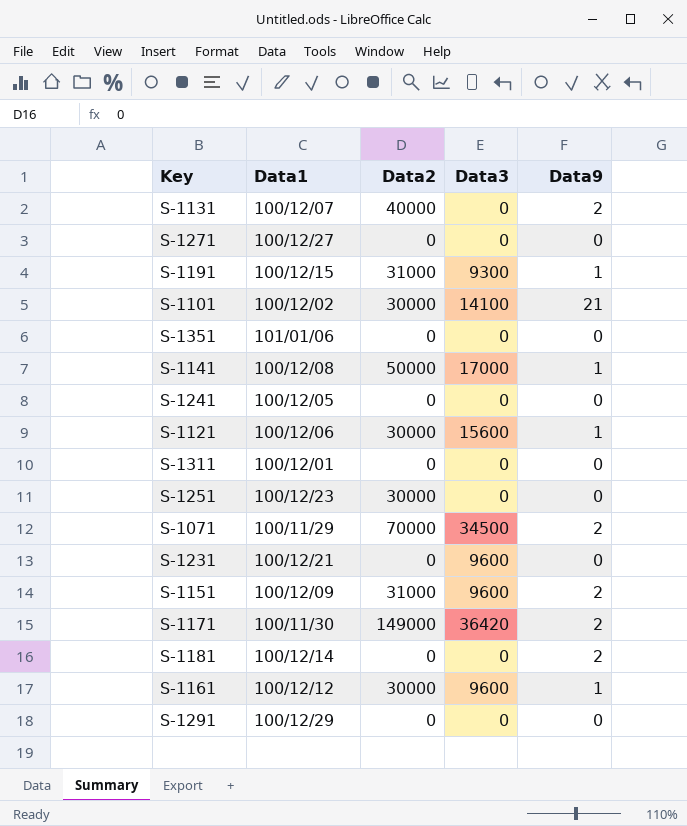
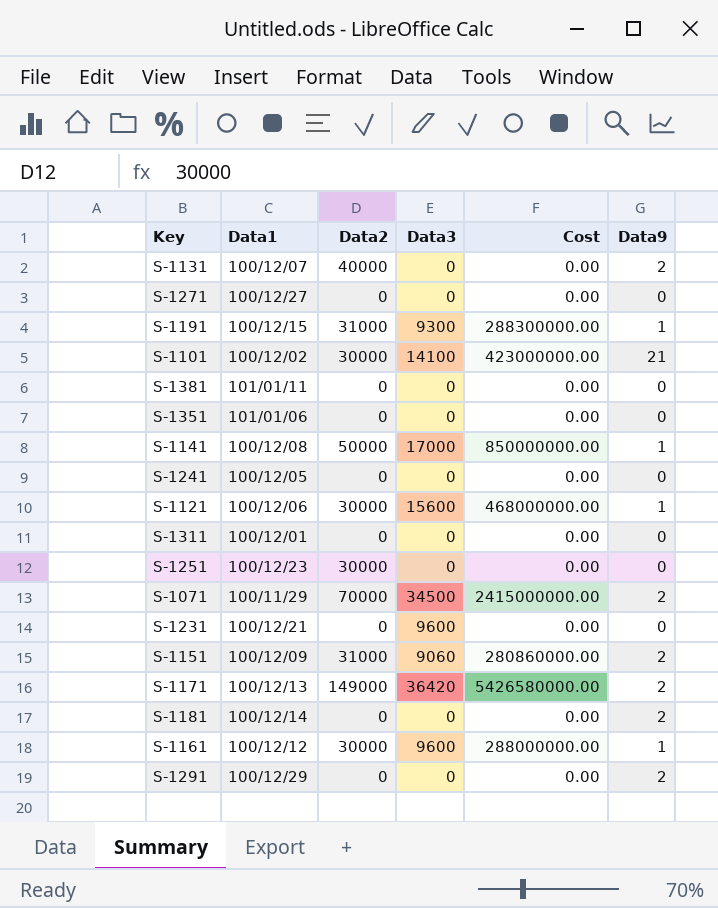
column Cost | formula: none -> [Data2] * [Data3]
row S-1381: none -> 101/01/11 | 0 | 0 | 0.00 | 0
S-1151 | Data3: 9600 -> 9060
S-1171 | Data1: 100/11/30 -> 100/12/13
S-1291 | Data9: 0 -> 2

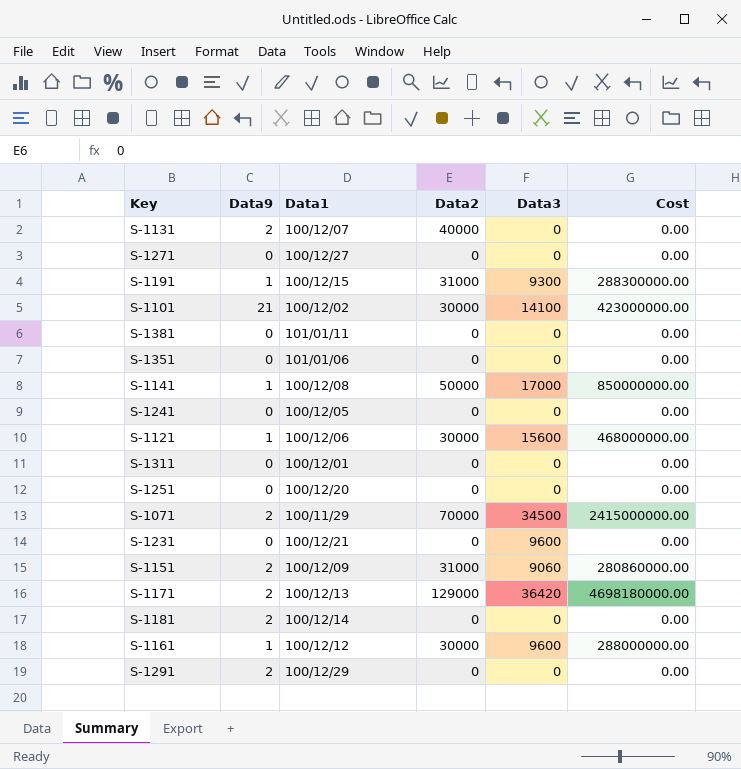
column Data9 | position: 6 -> 2
S-1251 | Data1: 100/12/23 -> 100/12/20
S-1251 | Data2: 30000 -> 0
S-1171 | Data2: 149000 -> 129000
S-1171 | Cost: 5426580000.00 -> 4698180000.00

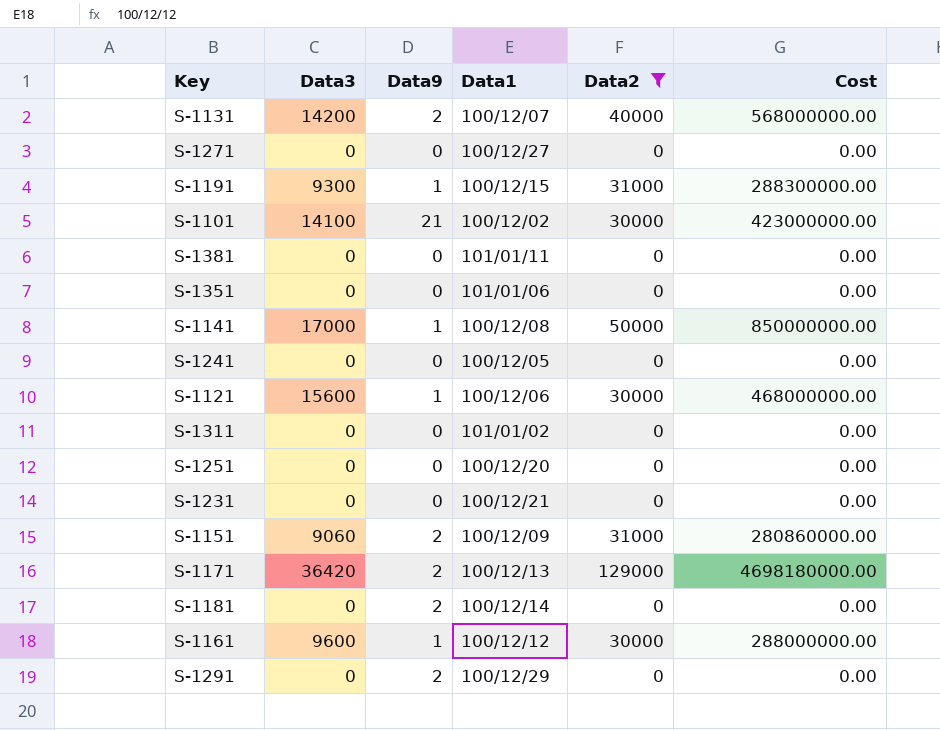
filter: none -> Data2 != 70000
column Data3 | position: 5 -> 2
S-1131 | Data3: 0 -> 14200
S-1131 | Cost: 0.00 -> 568000000.00
S-1311 | Data1: 100/12/01 -> 101/01/02
S-1231 | Data3: 9600 -> 0

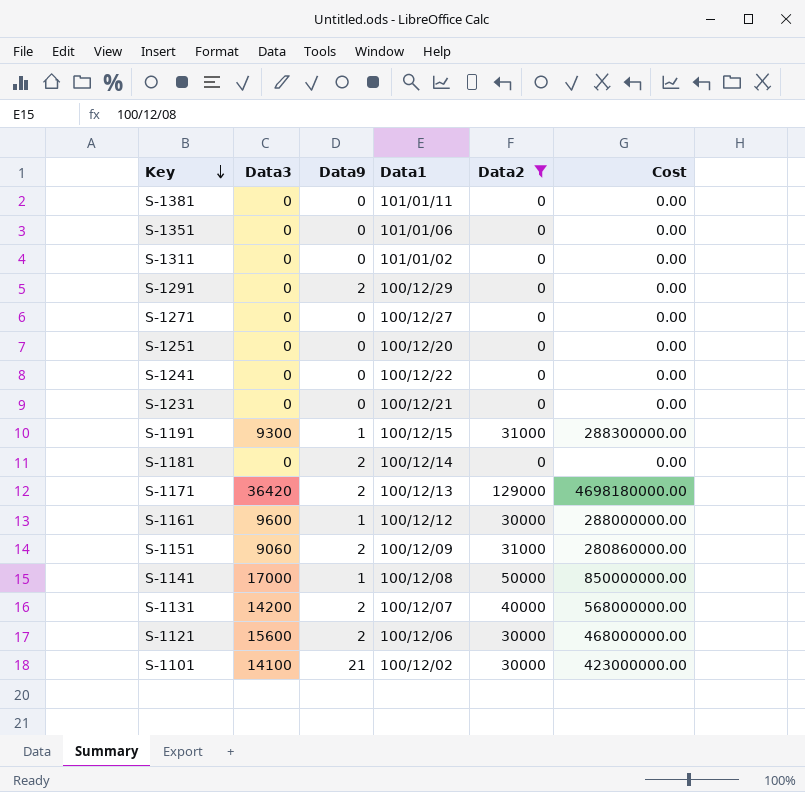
row order: none -> Key descending
S-1241 | Data1: 100/12/05 -> 100/12/22
S-1121 | Data9: 1 -> 2

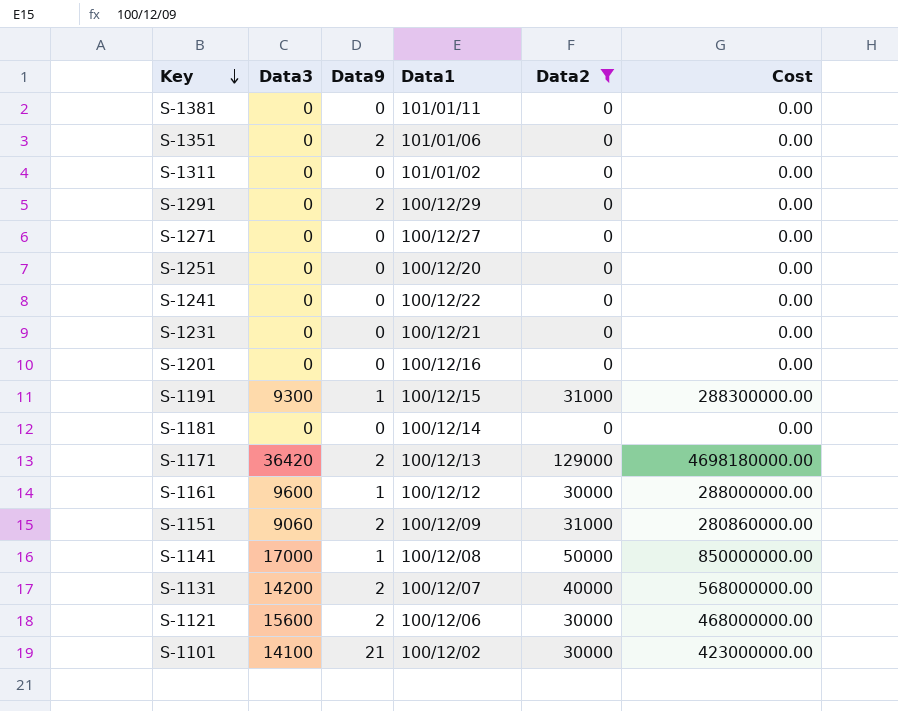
S-1351 | Data9: 0 -> 2
row S-1201: none -> 0 | 0 | 100/12/16 | 0 | 0.00
S-1181 | Data9: 2 -> 0

